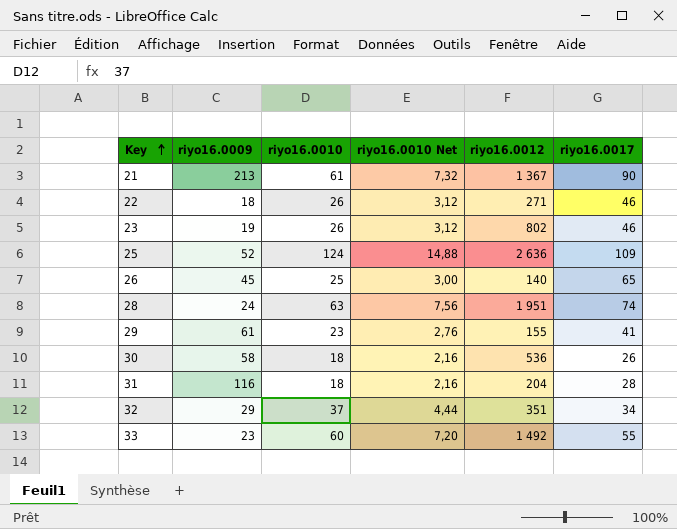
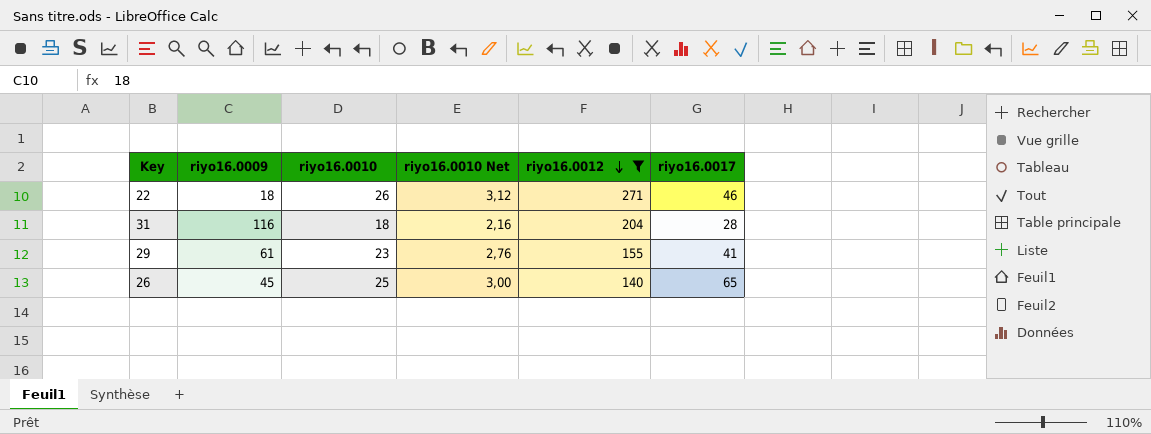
filter: none -> riyo16.0012 <= 271
row order: Key ascending -> riyo16.0012 descending

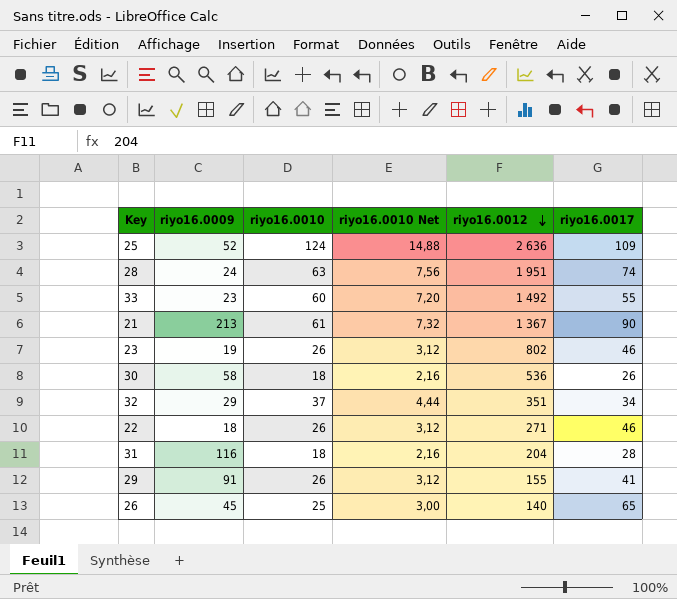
filter: riyo16.0012 <= 271 -> none
29 | riyo16.0009: 61 -> 91
29 | riyo16.0010: 23 -> 26
29 | riyo16.0010 Net: 2,76 -> 3,12

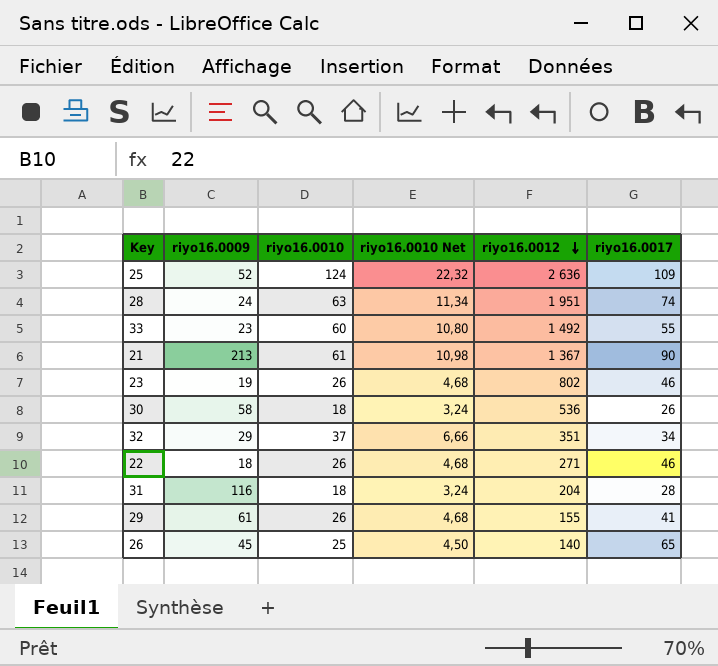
column riyo16.0010 Net | formula: [riyo16.0010] * 0,12 -> [riyo16.0010] * 0,18
29 | riyo16.0009: 91 -> 61

